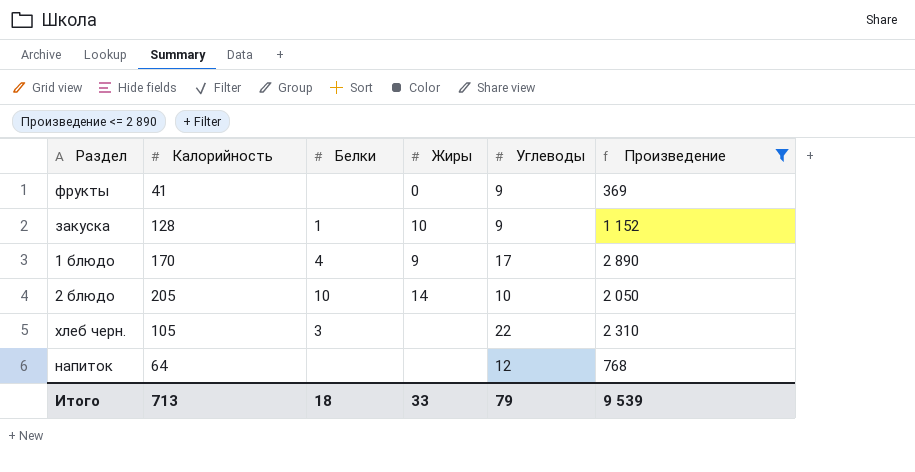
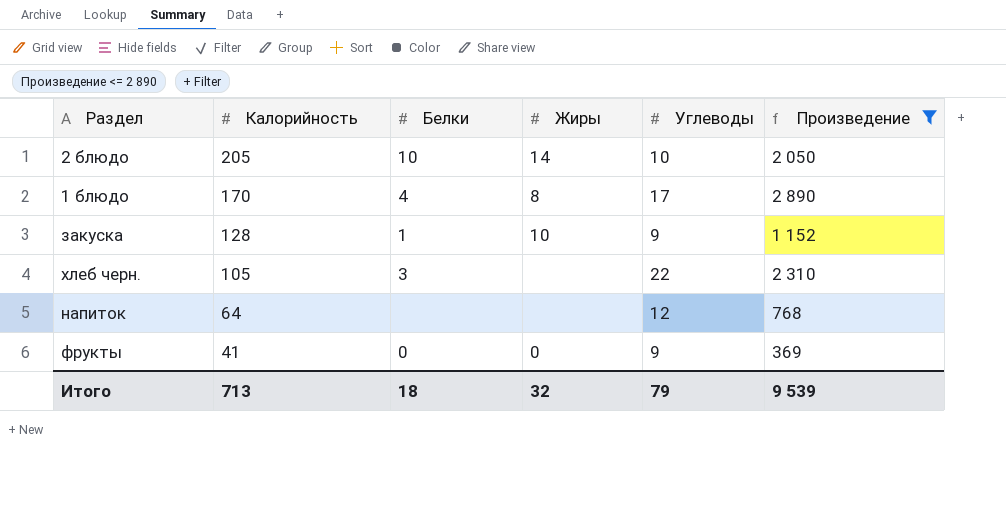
row order: none -> Калорийность descending
1 блюдо | Жиры: 9 -> 8
фрукты | Белки: none -> 0
Итого | Жиры: 33 -> 32

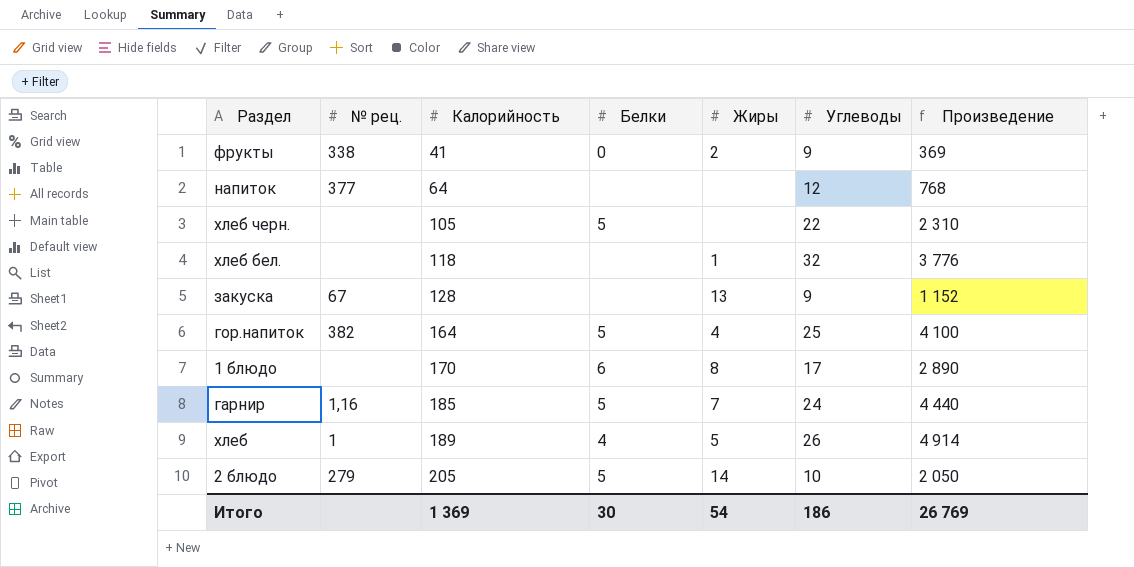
filter: Произведение <= 2 890 -> none
row order: Калорийность descending -> Калорийность ascending
column № рец. | position: none -> 2
фрукты | Жиры: 0 -> 2
хлеб черн. | Белки: 3 -> 5
закуска | Белки: 1 -> none
закуска | Жиры: 10 -> 13
1 блюдо | Белки: 4 -> 6
2 блюдо | Белки: 10 -> 5
Итого | Калорийность: 713 -> 1 369
Итого | Белки: 18 -> 30
Итого | Жиры: 32 -> 54
Итого | Углеводы: 79 -> 186
Итого | Произведение: 9 539 -> 26 769

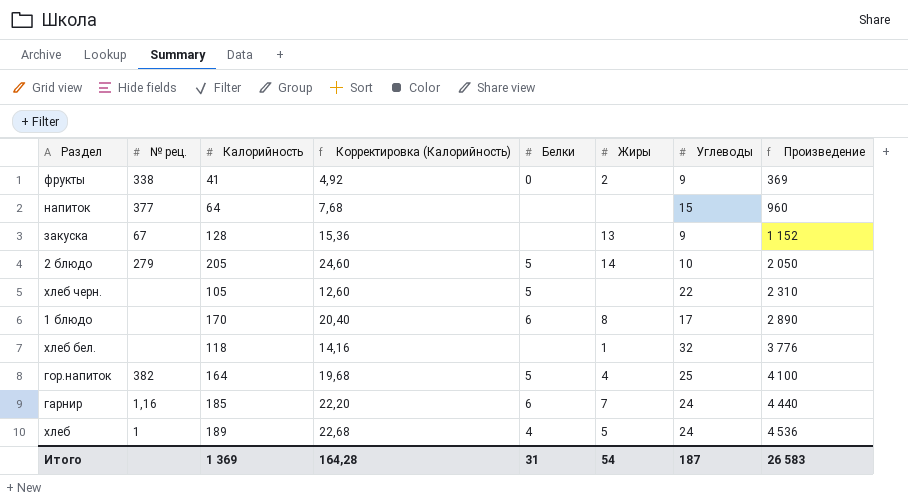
row order: Калорийность ascending -> Произведение ascending
column Корректировка (Калорийность) | formula: none -> [Калорийность] * 0,12
напиток | Углеводы: 12 -> 15
напиток | Произведение: 768 -> 960
гарнир | Белки: 5 -> 6
хлеб | Углеводы: 26 -> 24
хлеб | Произведение: 4 914 -> 4 536
Итого | Белки: 30 -> 31
Итого | Углеводы: 186 -> 187
Итого | Произведение: 26 769 -> 26 583

